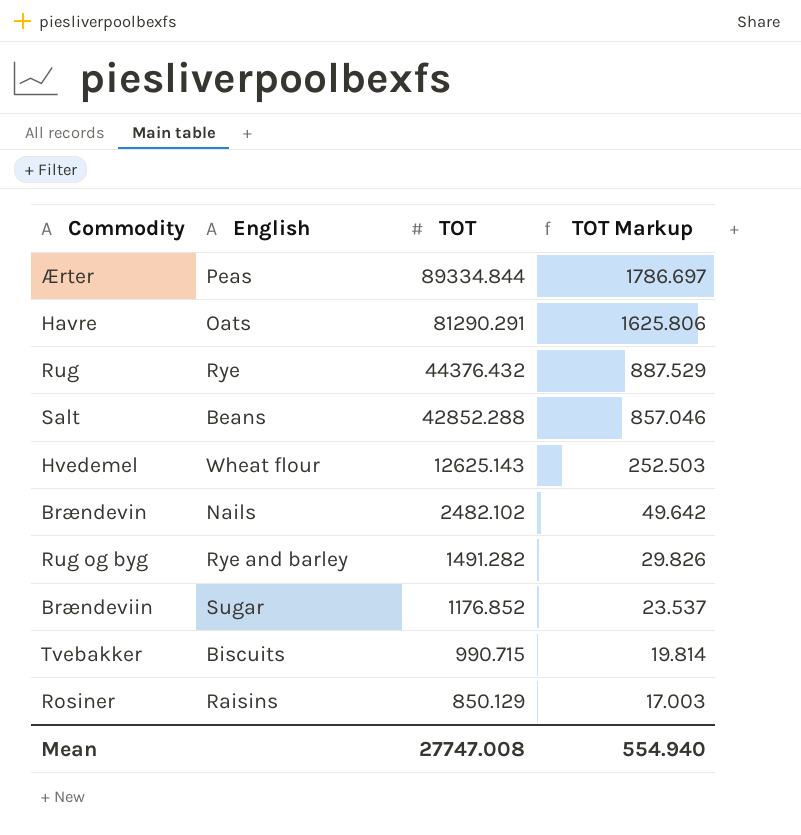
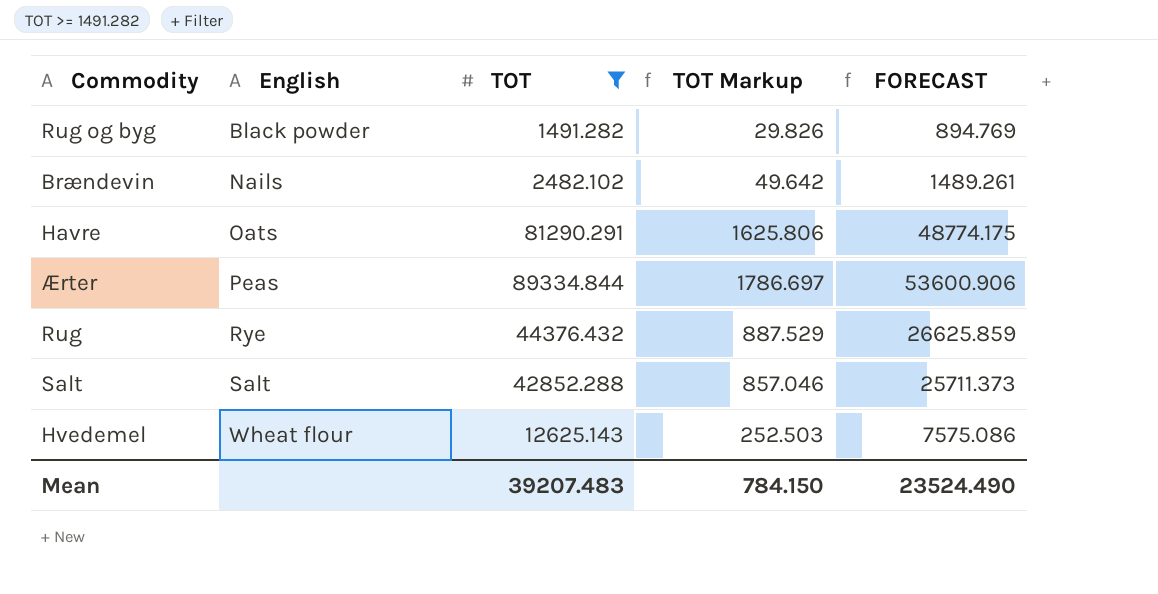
filter: none -> TOT >= 1491.282
row order: TOT descending -> English ascending
column FORECAST | formula: none -> [TOT] * 0.6
Rug og byg | English: Rye and barley -> Black powder
Salt | English: Beans -> Salt
Mean | TOT: 27747.008 -> 39207.483
Mean | TOT Markup: 554.940 -> 784.150

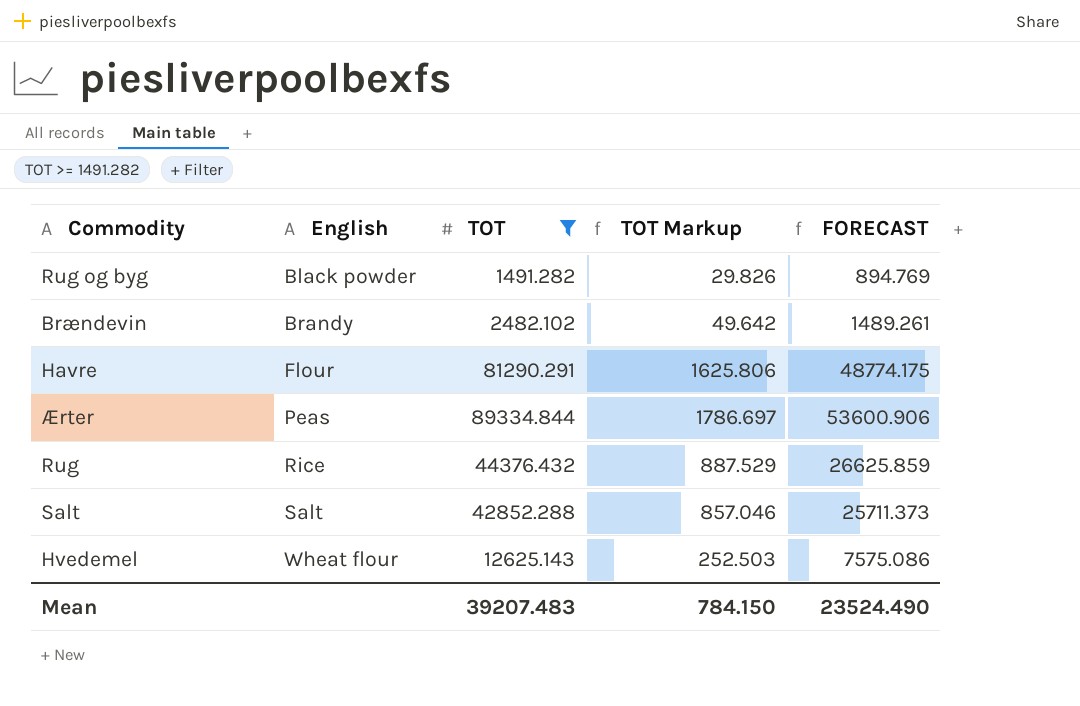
Brændevin | English: Nails -> Brandy
Havre | English: Oats -> Flour
Rug | English: Rye -> Rice

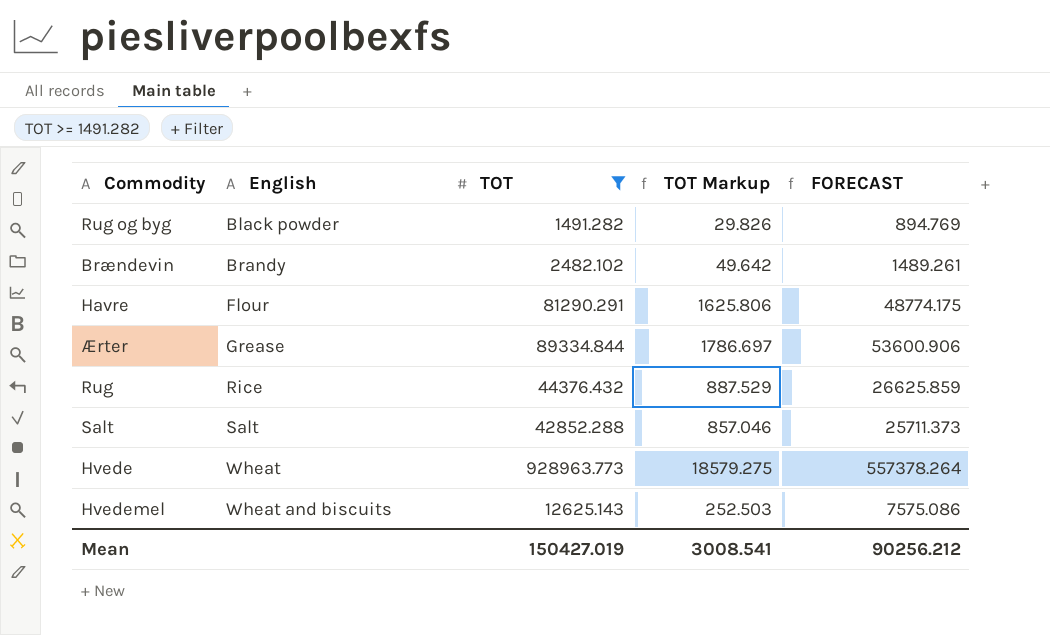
Ærter | English: Peas -> Grease
row Hvede: none -> Wheat | 928963.773 | 18579.275 | 557378.264
Hvedemel | English: Wheat flour -> Wheat and biscuits
Mean | TOT: 39207.483 -> 150427.019
Mean | TOT Markup: 784.150 -> 3008.541
Mean | FORECAST: 23524.490 -> 90256.212

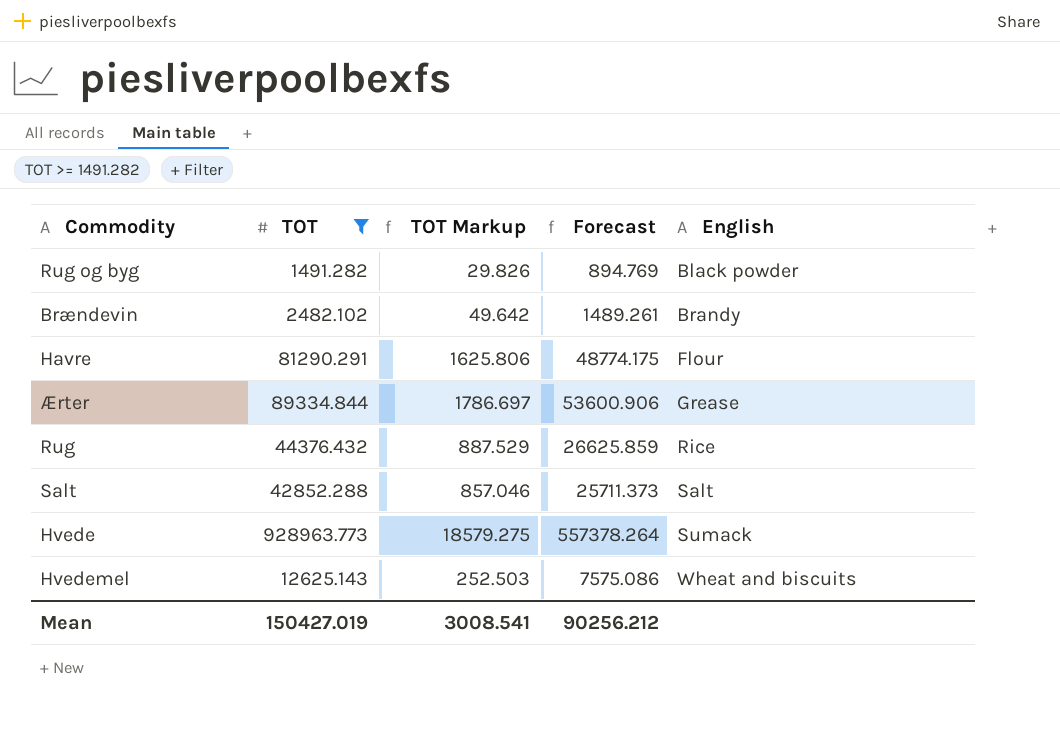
column name: FORECAST -> Forecast
column English | position: 2 -> 5
Hvede | English: Wheat -> Sumack

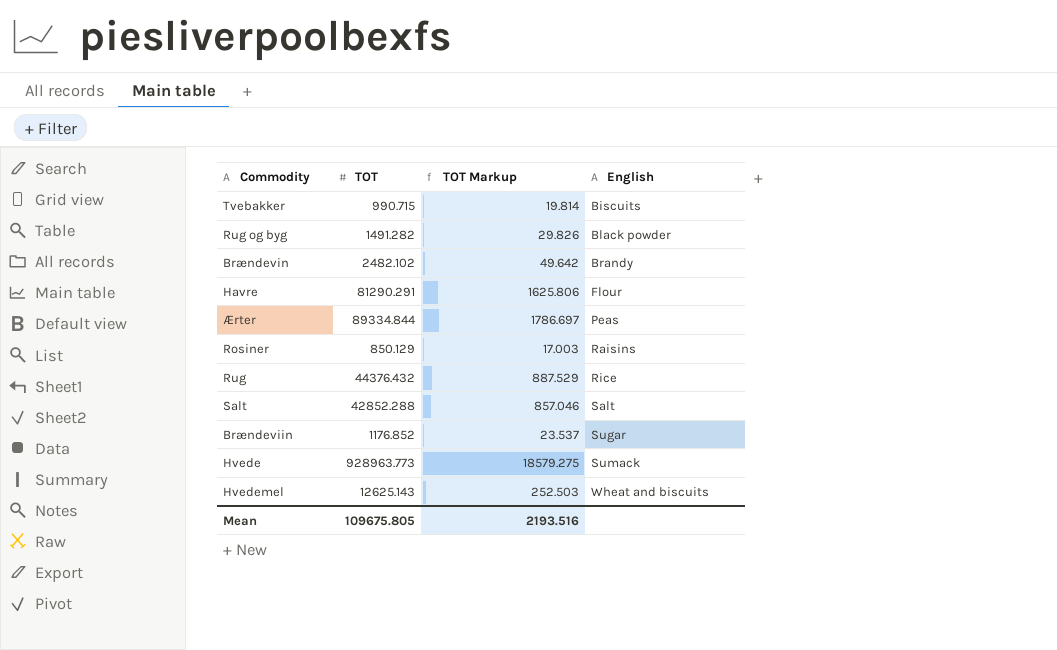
filter: TOT >= 1491.282 -> none
column Forecast | formula: [TOT] * 0.6 -> none
Ærter | English: Grease -> Peas
Mean | TOT: 150427.019 -> 109675.805
Mean | TOT Markup: 3008.541 -> 2193.516

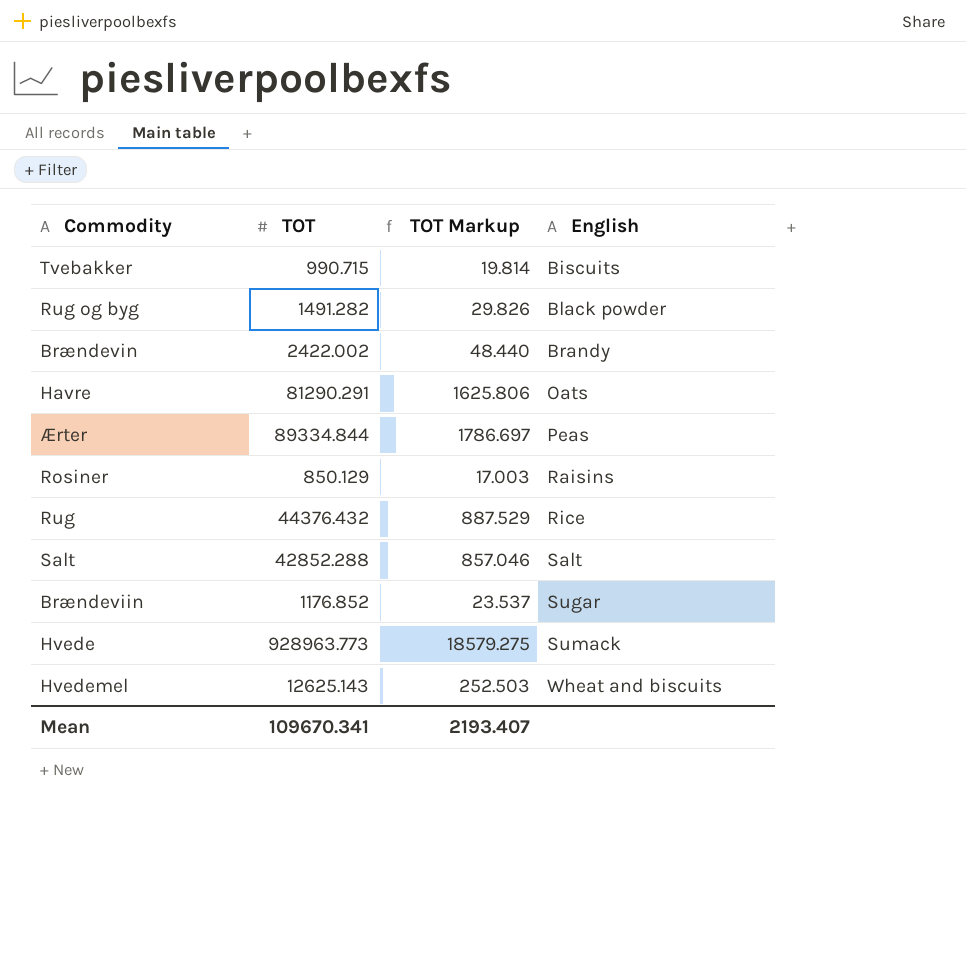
Brændevin | TOT: 2482.102 -> 2422.002
Brændevin | TOT Markup: 49.642 -> 48.440
Havre | English: Flour -> Oats
Mean | TOT: 109675.805 -> 109670.341
Mean | TOT Markup: 2193.516 -> 2193.407

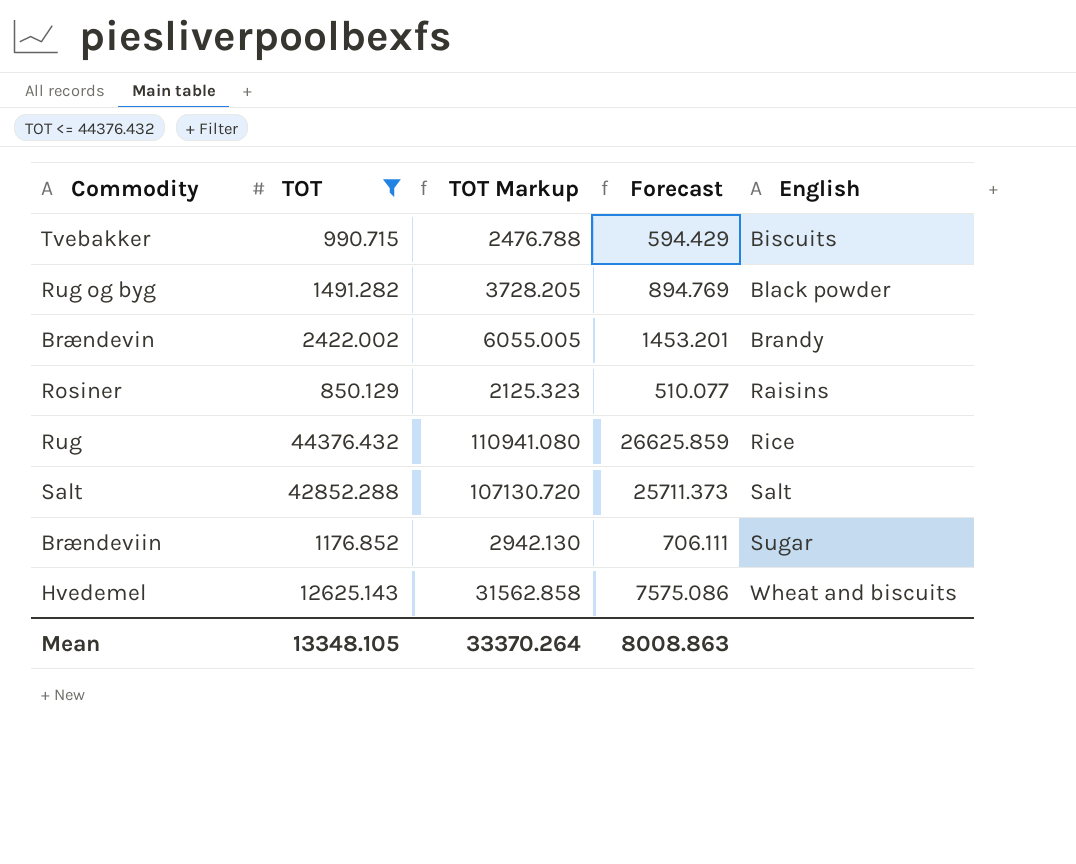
filter: none -> TOT <= 44376.432
column TOT Markup | formula: [TOT] * 0.02 -> [TOT] * 2.5
column Forecast | formula: none -> [TOT] * 0.6
Mean | TOT: 109670.341 -> 13348.105
Mean | TOT Markup: 2193.407 -> 33370.264

